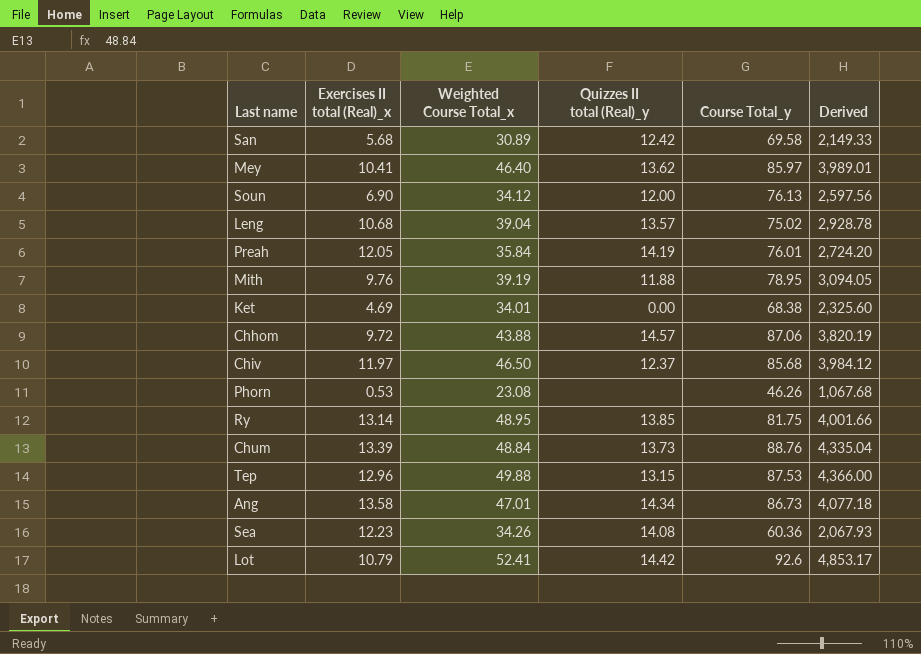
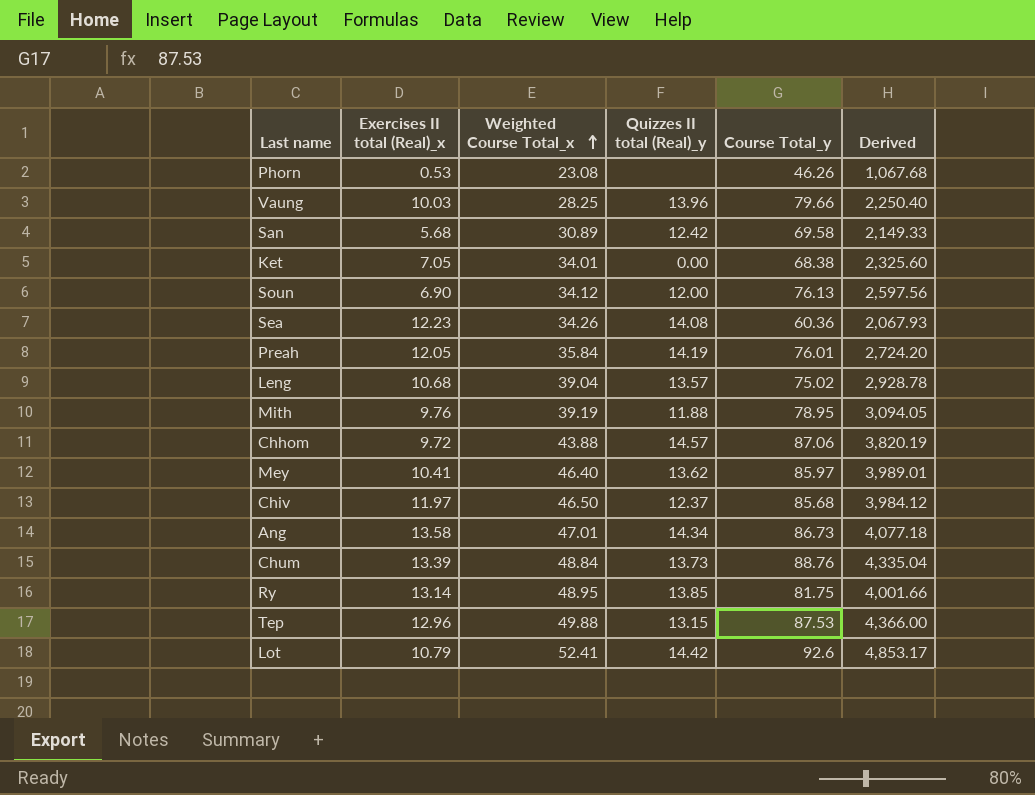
row order: none -> Weighted Course Total_x ascending
row Vaung: none -> 10.03 | 28.25 | 13.96 | 79.66 | 2,250.40
Ket | Exercises II total (Real)_x: 4.69 -> 7.05

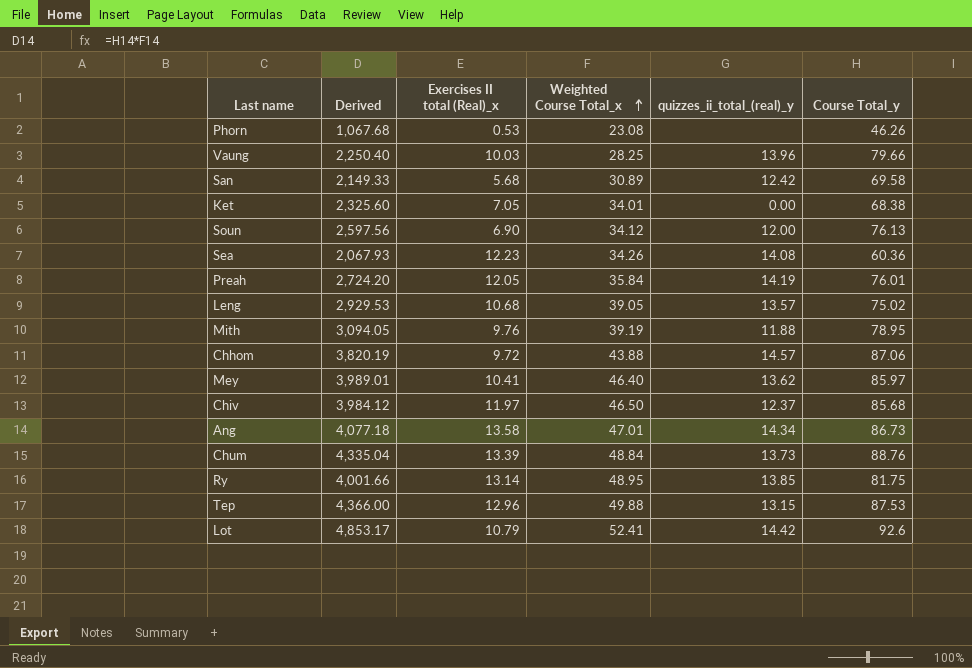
column Derived | position: 6 -> 2
column name: Quizzes II total (Real)_y -> quizzes_ii_total_(real)_y
Leng | Derived: 2,928.78 -> 2,929.53
Leng | Weighted Course Total_x: 39.04 -> 39.05

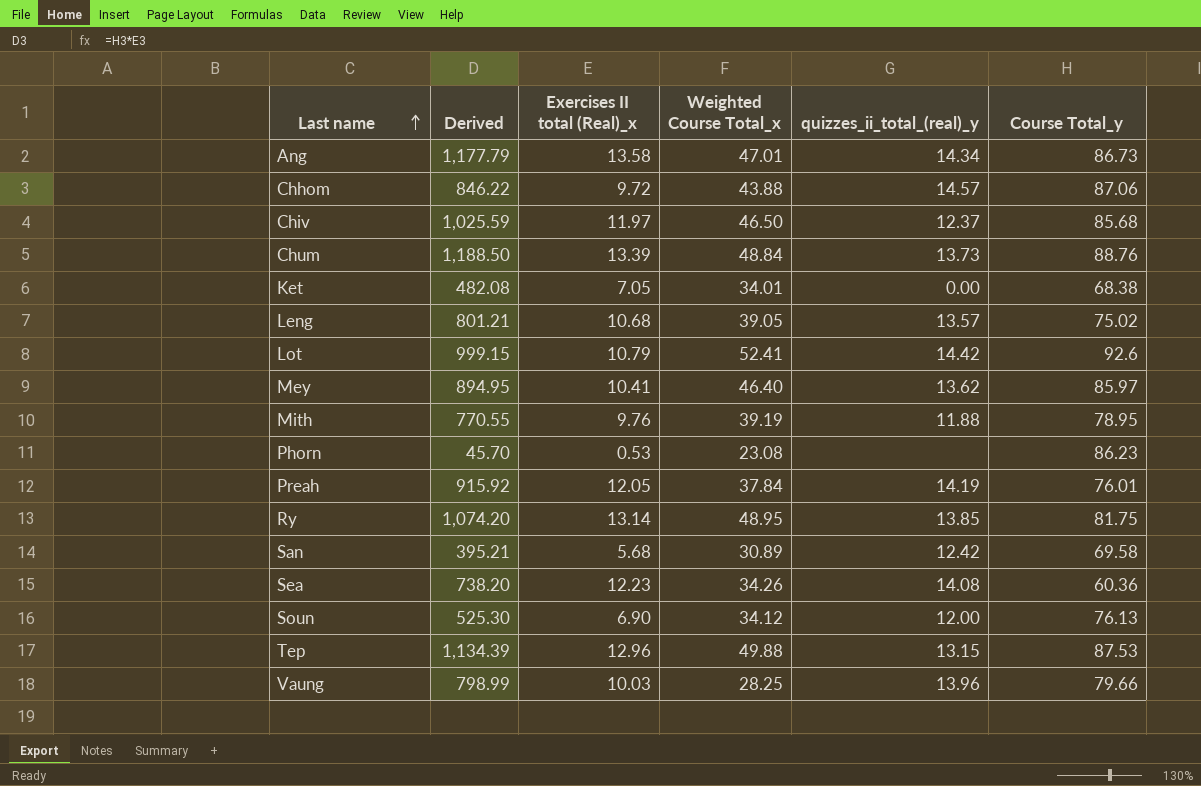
row order: Weighted Course Total_x ascending -> Last name ascending
column Derived | formula: [Weighted Course Total_x] * [Course Total_y] -> [Exercises II total (Real)_x] * [Course Total_y]
Phorn | Course Total_y: 46.26 -> 86.23
Preah | Weighted Course Total_x: 35.84 -> 37.84

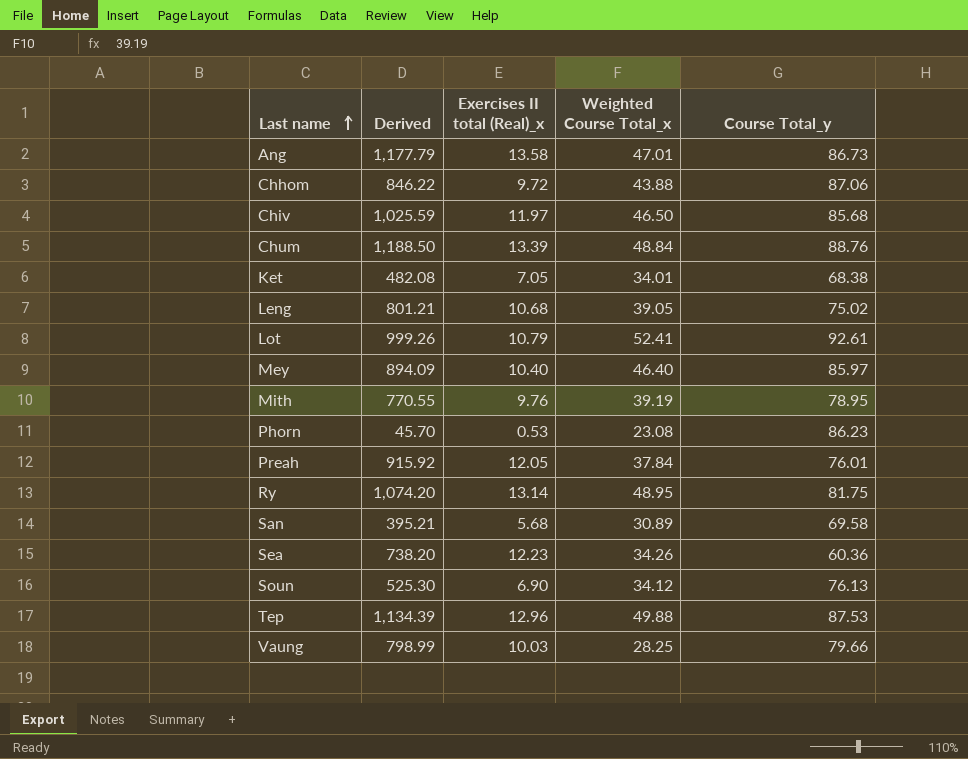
column quizzes_ii_total_(real)_y | position: 5 -> none
Lot | Derived: 999.15 -> 999.26
Lot | Course Total_y: 92.6 -> 92.61
Mey | Derived: 894.95 -> 894.09
Mey | Exercises II total (Real)_x: 10.41 -> 10.40

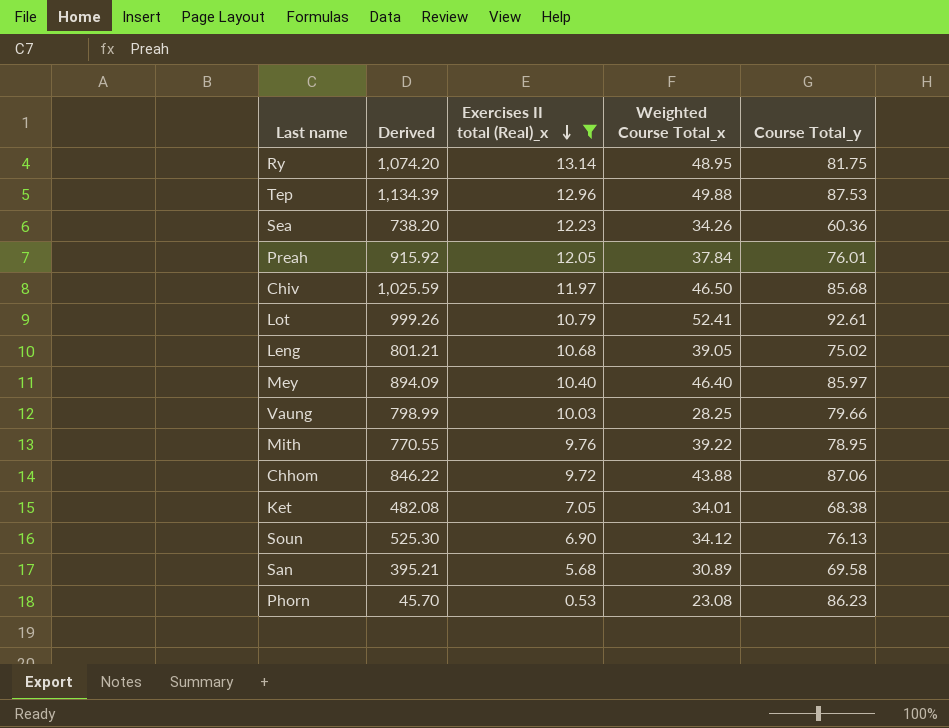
filter: none -> Exercises II total (Real)_x <= 13.14
row order: Last name ascending -> Exercises II total (Real)_x descending
Mith | Weighted Course Total_x: 39.19 -> 39.22

